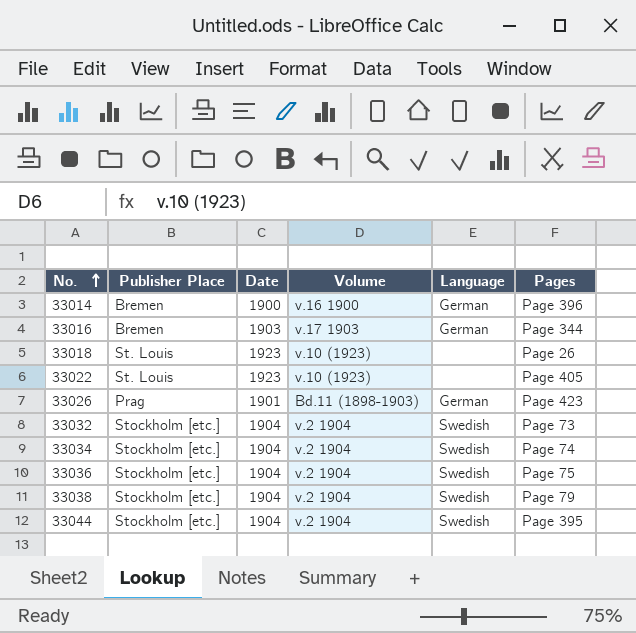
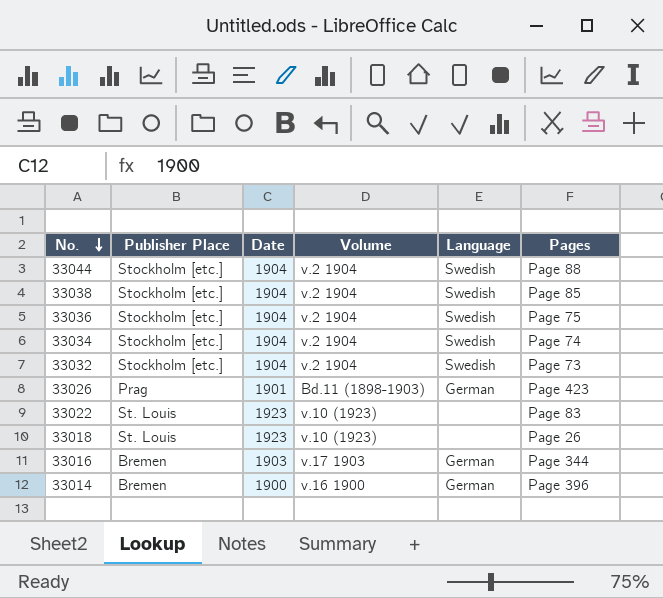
row order: No. ascending -> No. descending
33044 | Pages: Page 395 -> Page 88
33038 | Pages: Page 79 -> Page 85
33022 | Pages: Page 405 -> Page 83

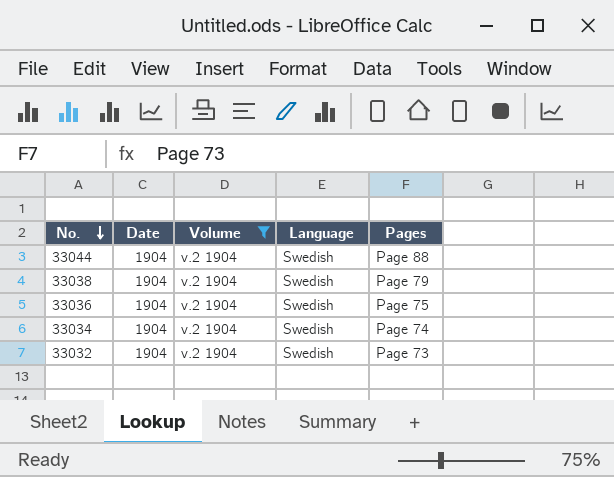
filter: none -> Volume = v.2 1904
column Publisher Place | position: 2 -> none
33038 | Pages: Page 85 -> Page 79

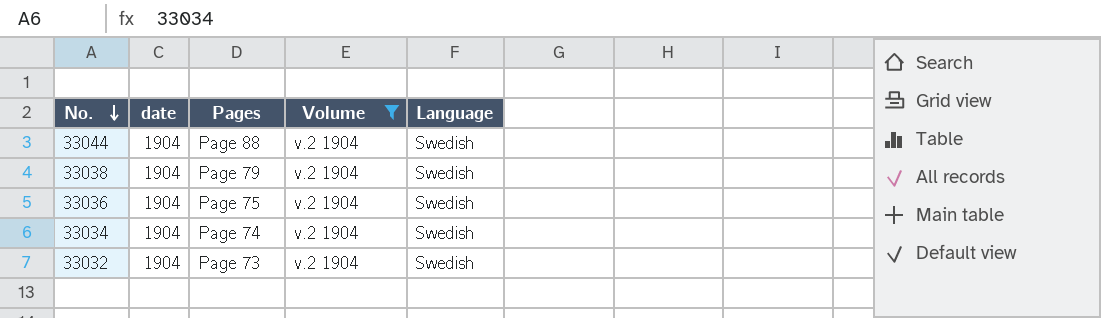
column name: Date -> date
column Pages | position: 5 -> 3

